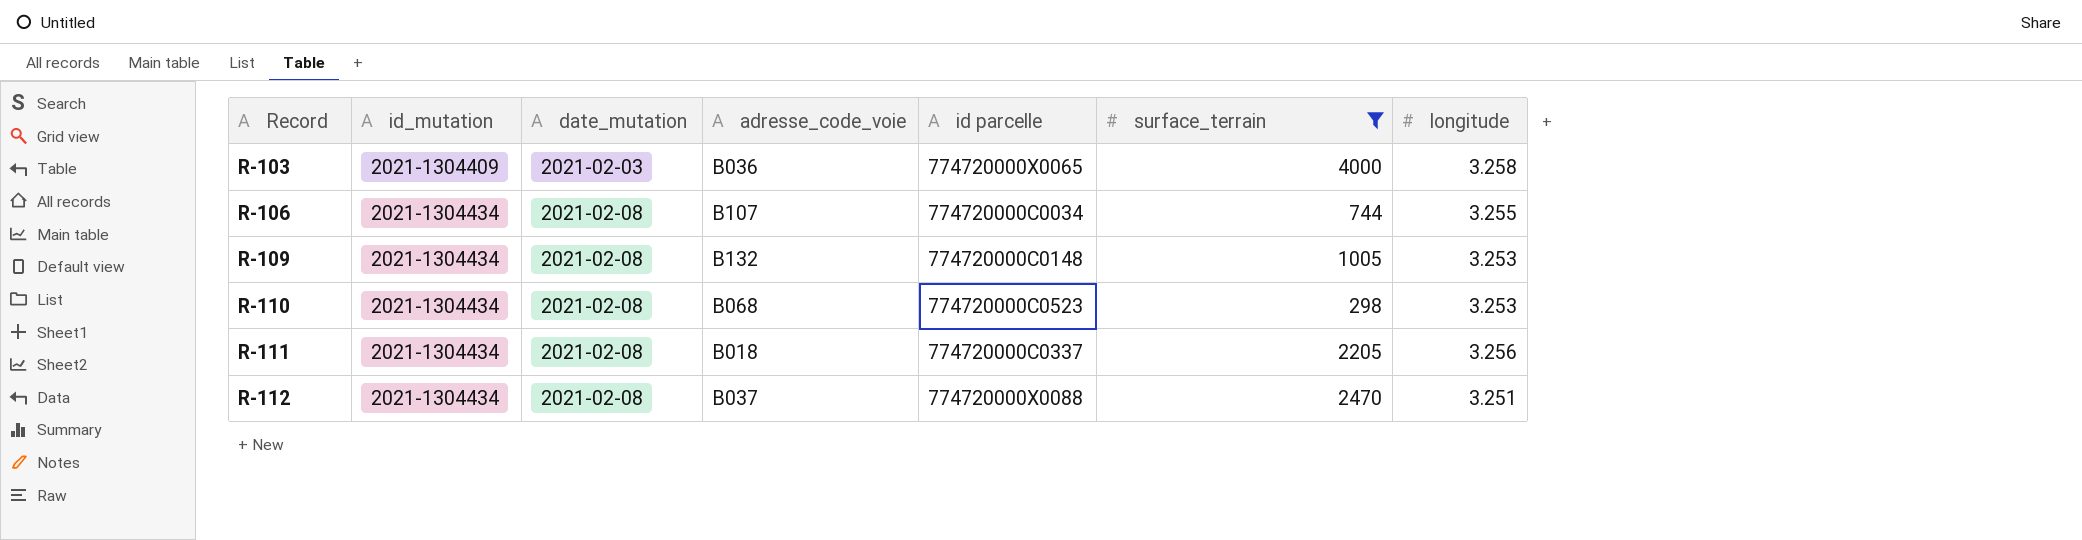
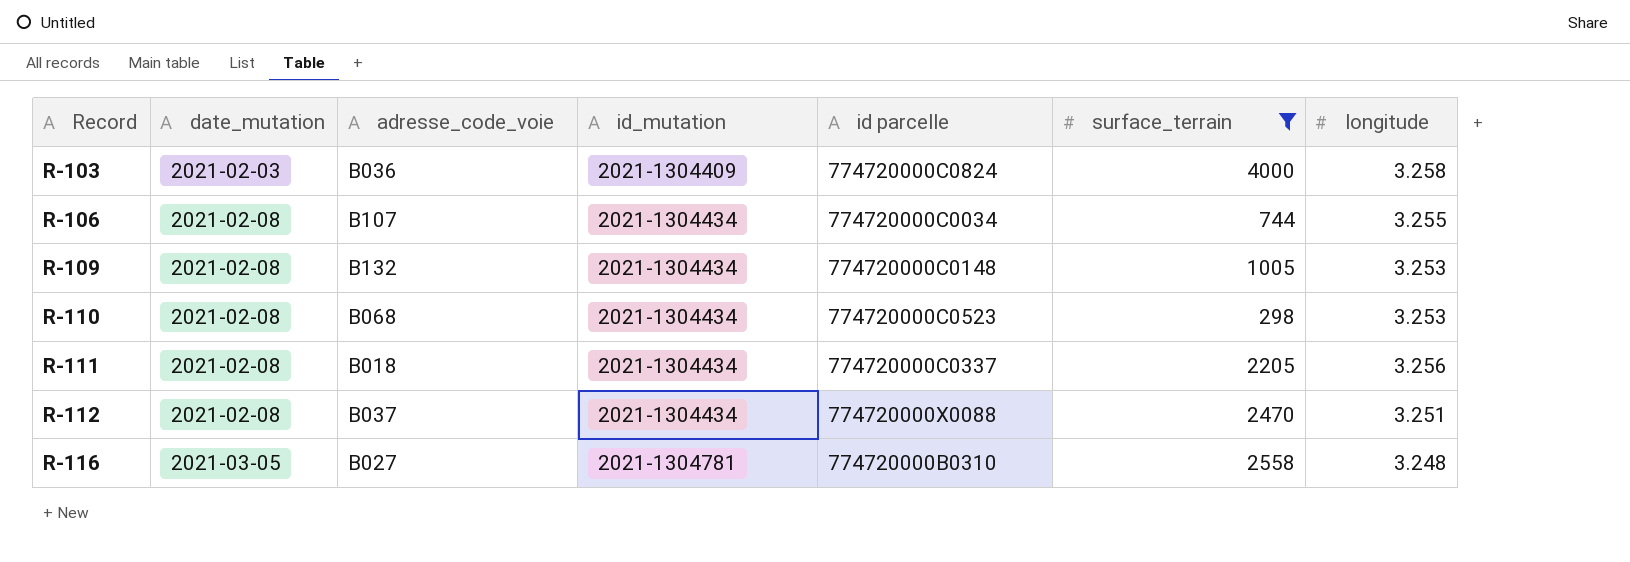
column id_mutation | position: 2 -> 4
R-103 | id parcelle: 774720000X0065 -> 774720000C0824
row R-116: none -> 2021-03-05 | B027 | 2021-1304781 | 774720000B0310 | 2558 | 3.248

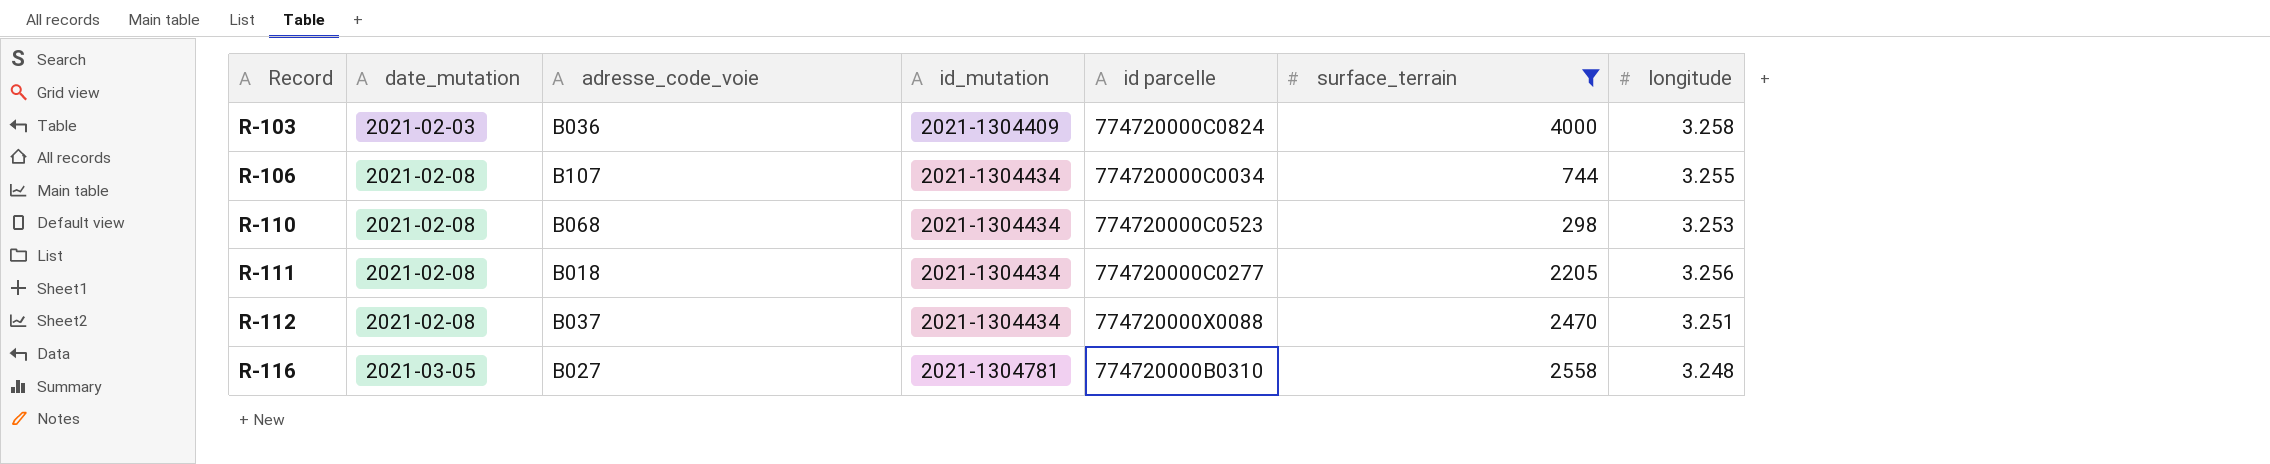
row R-109: 2021-02-08 | B132 | 2021-1304434 | 774720000C0148 | 1005 | 3.253 -> none
R-111 | id parcelle: 774720000C0337 -> 774720000C0277

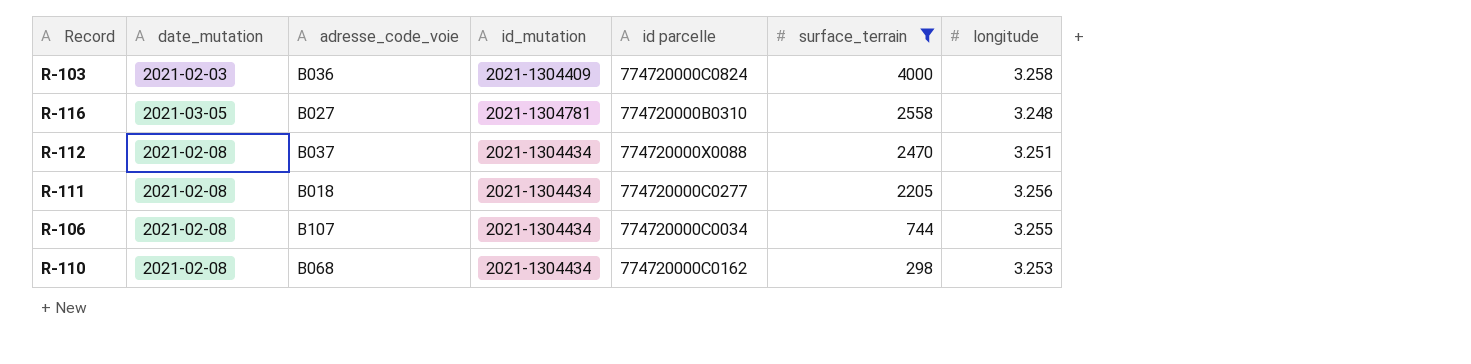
row order: Record ascending -> surface_terrain descending
R-110 | id parcelle: 774720000C0523 -> 774720000C0162

